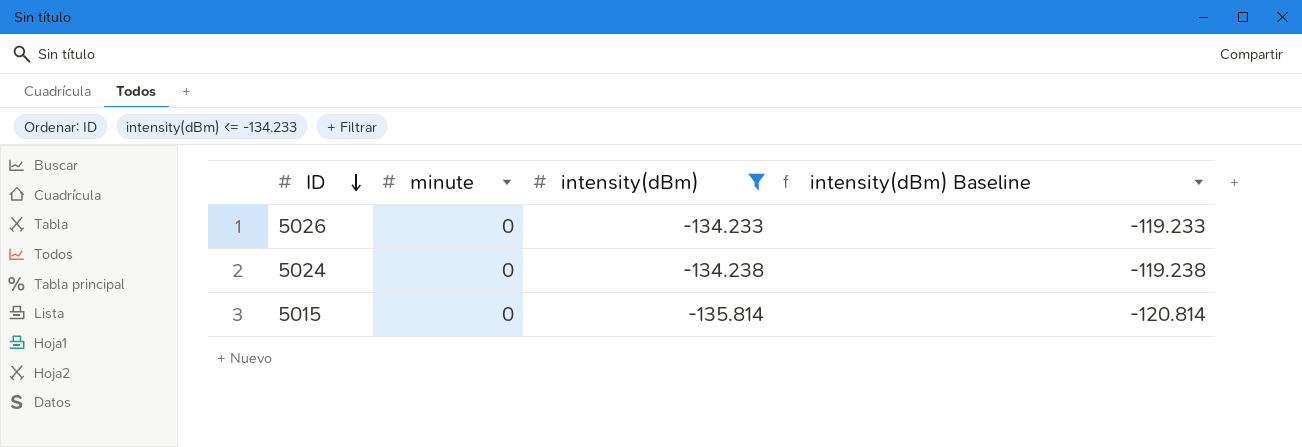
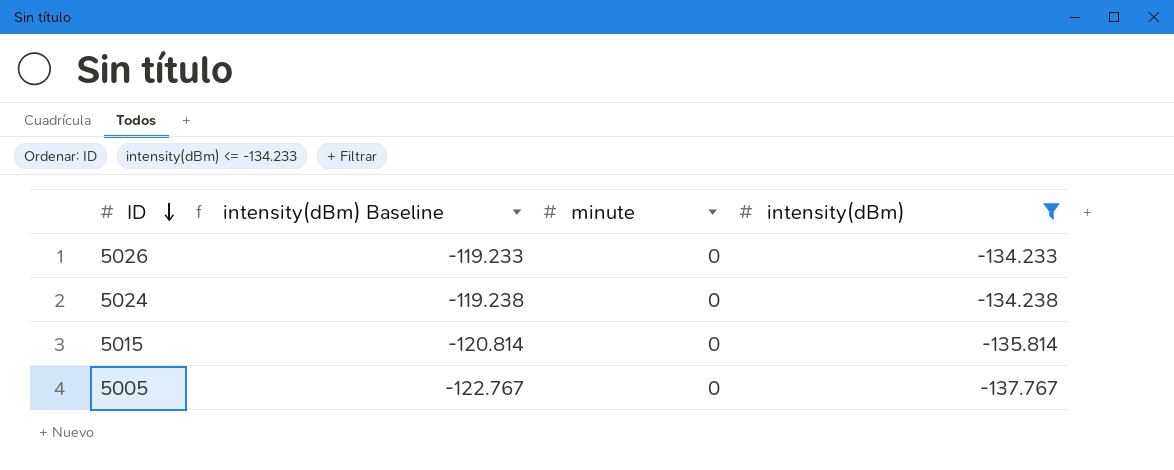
column intensity(dBm) Baseline | position: 4 -> 2
row 5005: none -> -122.767 | 0 | -137.767

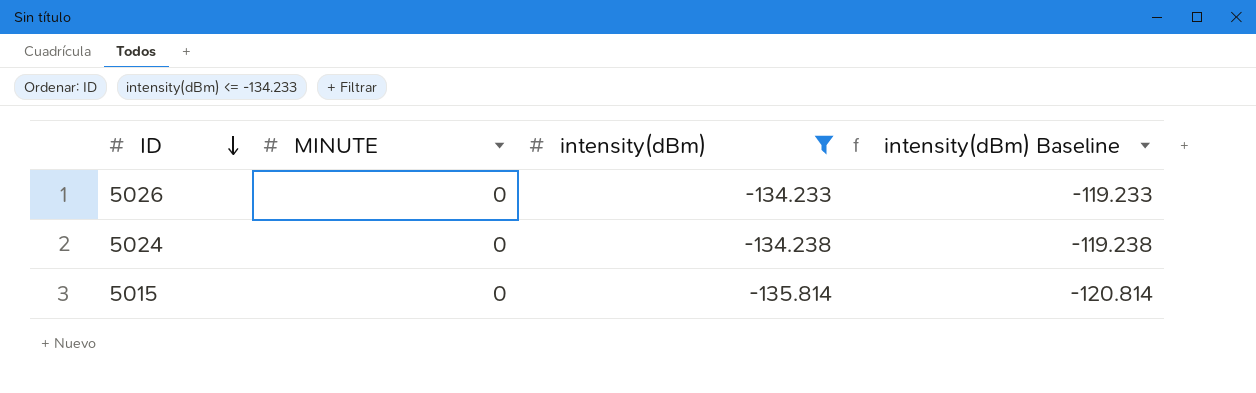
column name: minute -> MINUTE
column intensity(dBm) Baseline | position: 2 -> 4
row 5005: -122.767 | 0 | -137.767 -> none

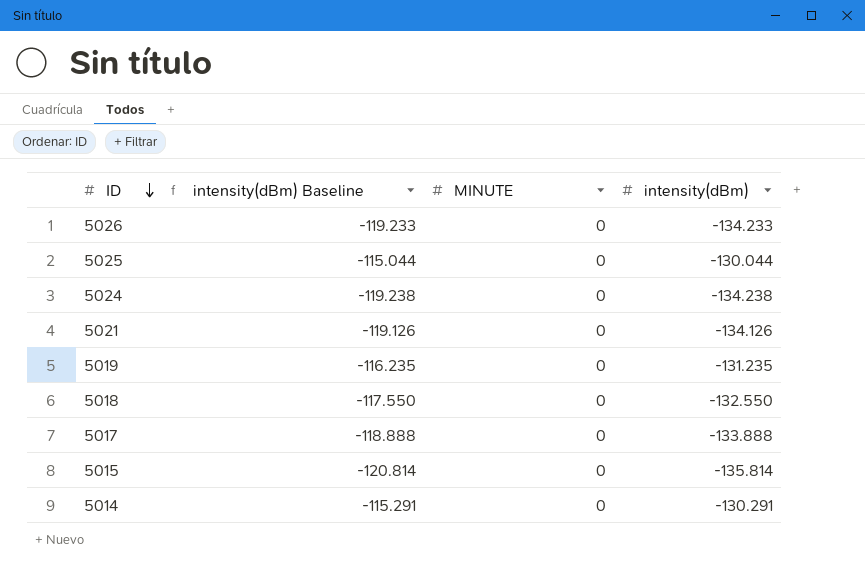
filter: intensity(dBm) <= -134.233 -> none
column intensity(dBm) Baseline | position: 4 -> 2

